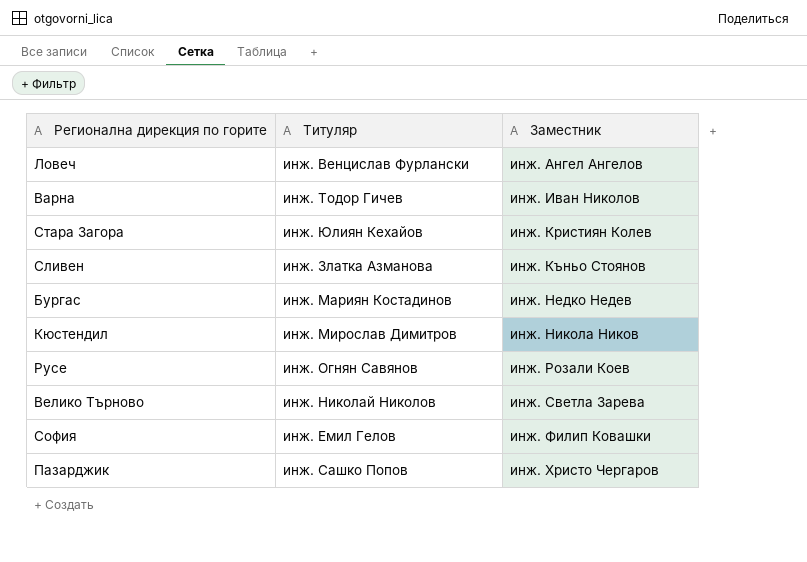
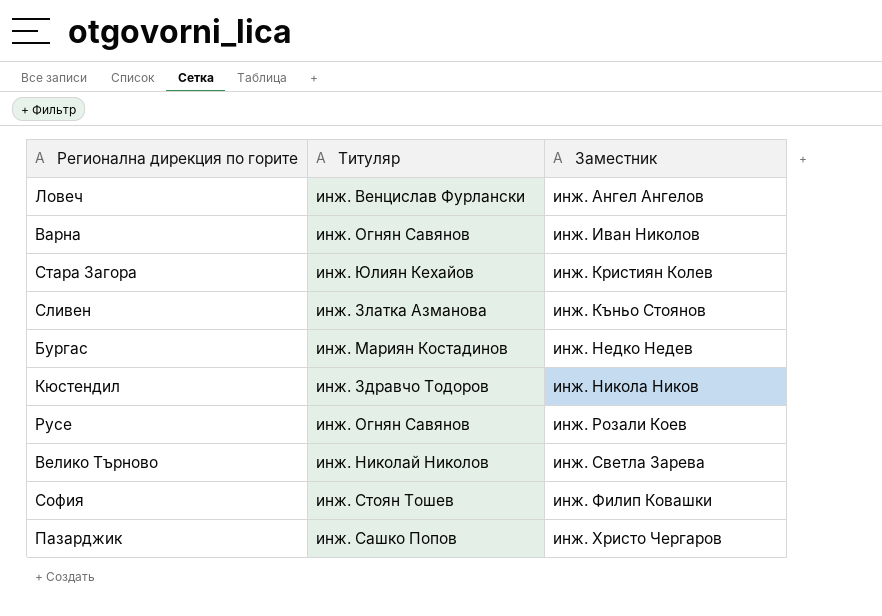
Варна | Титуляр: инж. Тодор Гичев -> инж. Огнян Савянов
Кюстендил | Титуляр: инж. Мирослав Димитров -> инж. Здравчо Тодоров
София | Титуляр: инж. Емил Гелов -> инж. Стоян Тошев

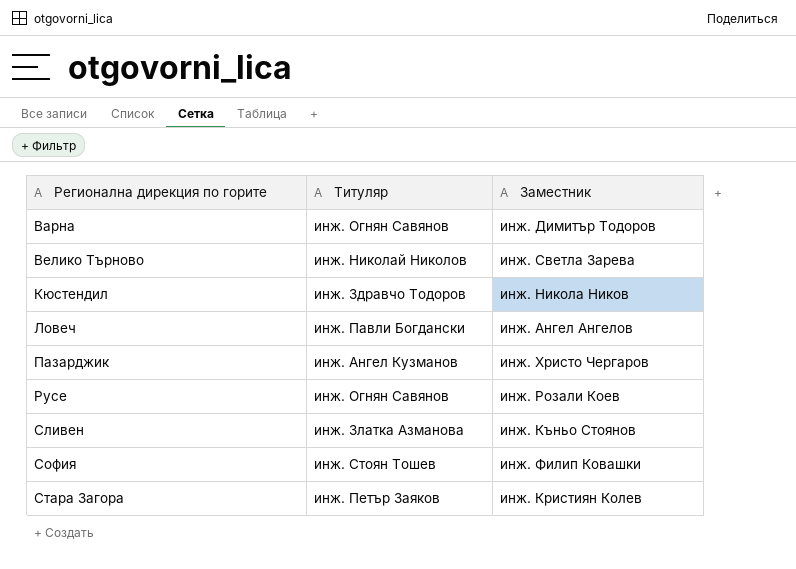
row order: Заместник ascending -> Регионална дирекция по горите ascending
row Бургас: инж. Мариян Костадинов | инж. Недко Недев -> none
Варна | Заместник: инж. Иван Николов -> инж. Димитър Тодоров
Ловеч | Титуляр: инж. Венцислав Фурлански -> инж. Павли Богдански
Пазарджик | Титуляр: инж. Сашко Попов -> инж. Ангел Кузманов
Стара Загора | Титуляр: инж. Юлиян Кехайов -> инж. Петър Заяков

